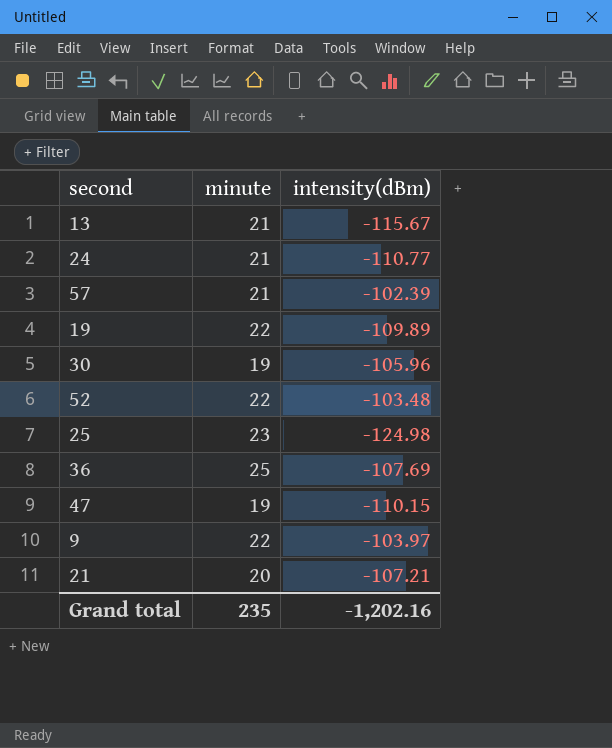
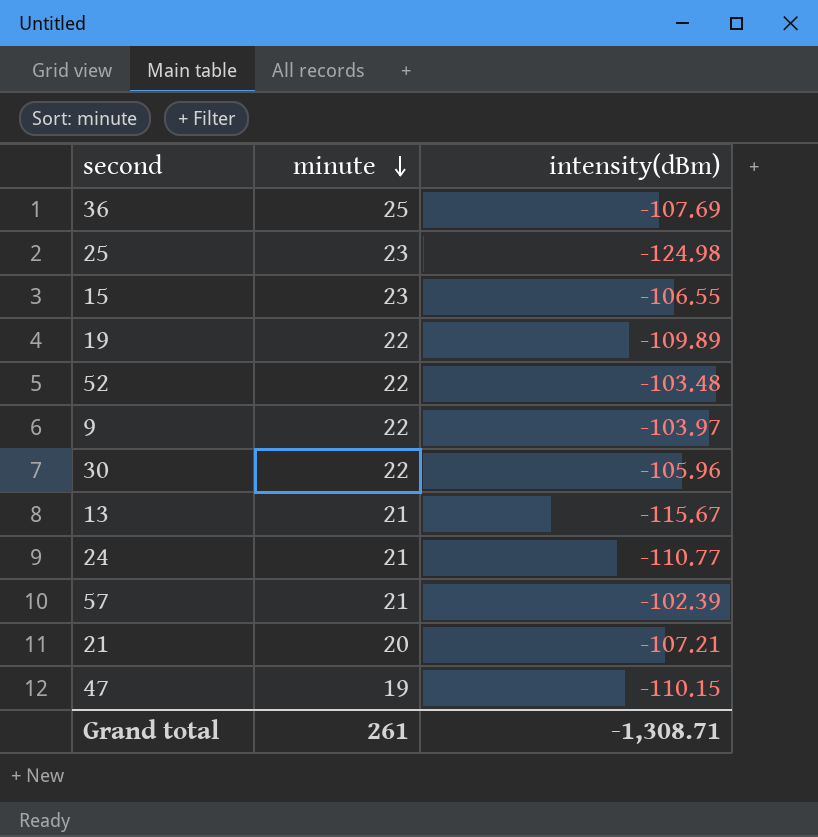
row order: none -> minute descending
row 15: none -> 23 | -106.55
30 | minute: 19 -> 22
Grand total | minute: 235 -> 261
Grand total | intensity(dBm): -1,202.16 -> -1,308.71

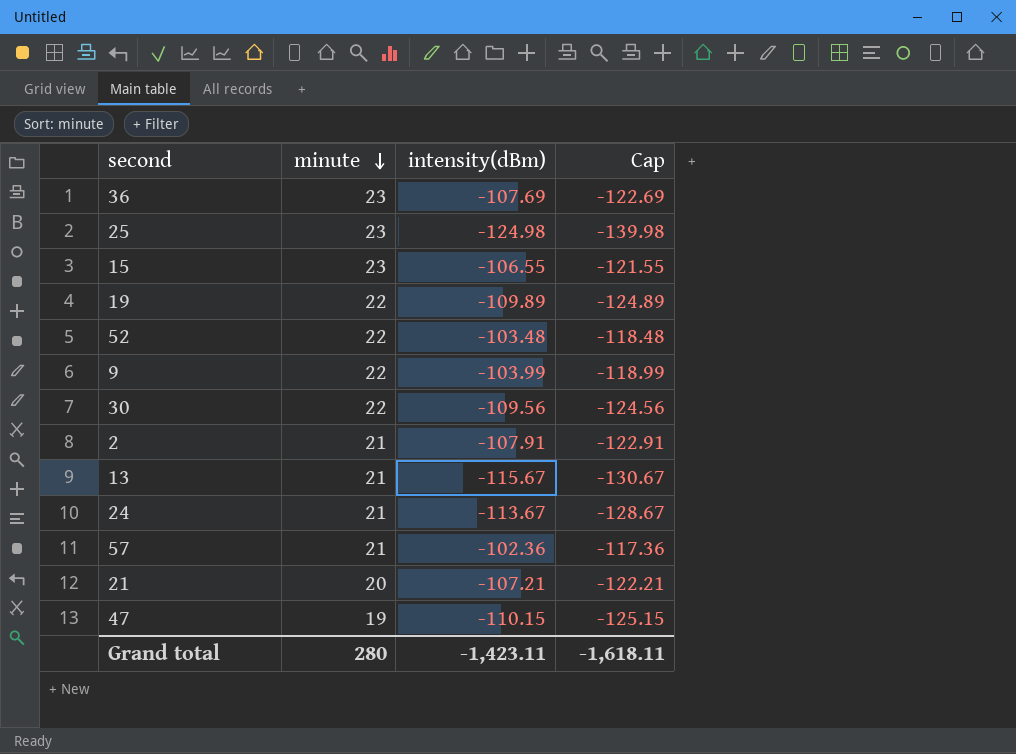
column Cap | formula: none -> [intensity(dBm)] - 15
36 | minute: 25 -> 23
9 | intensity(dBm): -103.97 -> -103.99
30 | intensity(dBm): -105.96 -> -109.56
row 2: none -> 21 | -107.91 | -122.91
24 | intensity(dBm): -110.77 -> -113.67
57 | intensity(dBm): -102.39 -> -102.36
Grand total | minute: 261 -> 280
Grand total | intensity(dBm): -1,308.71 -> -1,423.11

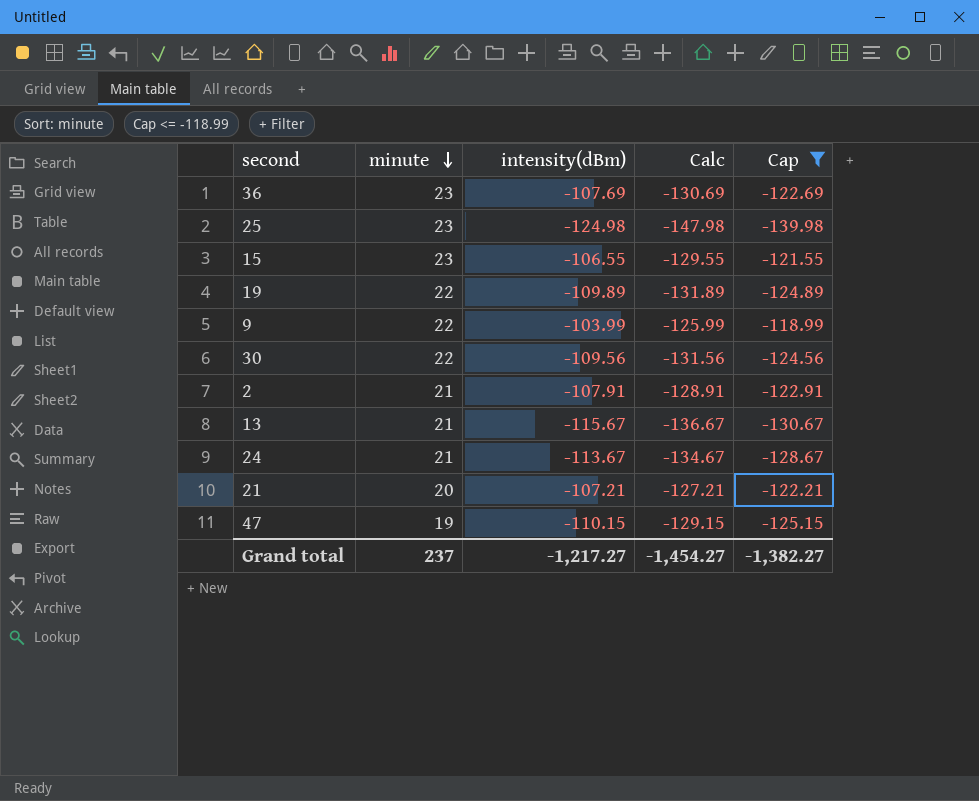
filter: none -> Cap <= -118.99
column Calc | formula: none -> [intensity(dBm)] - [minute]
Grand total | minute: 280 -> 237
Grand total | intensity(dBm): -1,423.11 -> -1,217.27
Grand total | Cap: -1,618.11 -> -1,382.27

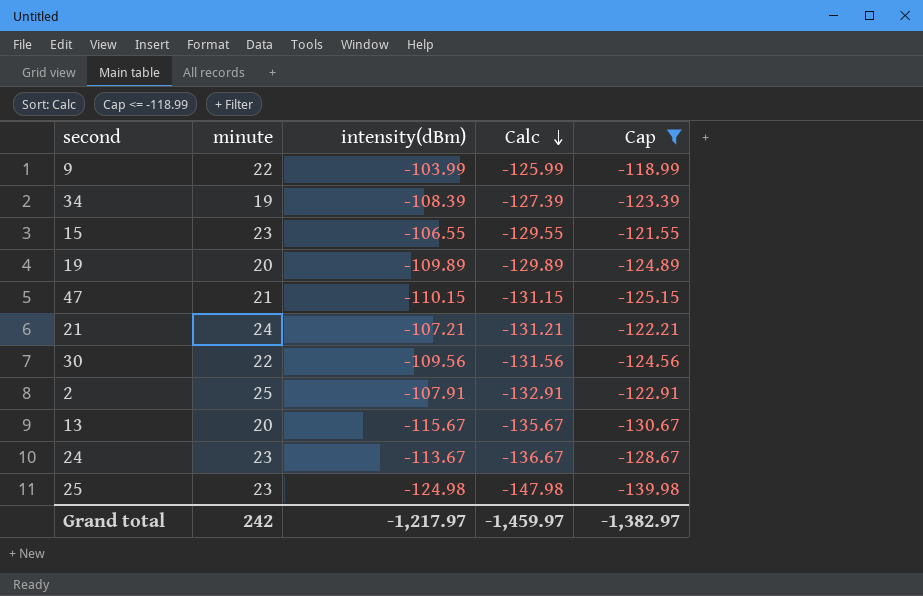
row order: minute descending -> Calc descending
row 36: 23 | -107.69 | -130.69 | -122.69 -> none
row 34: none -> 19 | -108.39 | -127.39 | -123.39
19 | minute: 22 -> 20
19 | Calc: -131.89 -> -129.89
47 | minute: 19 -> 21
47 | Calc: -129.15 -> -131.15
21 | minute: 20 -> 24
21 | Calc: -127.21 -> -131.21
2 | minute: 21 -> 25
2 | Calc: -128.91 -> -132.91
13 | minute: 21 -> 20
13 | Calc: -136.67 -> -135.67
24 | minute: 21 -> 23
24 | Calc: -134.67 -> -136.67
Grand total | minute: 237 -> 242
Grand total | intensity(dBm): -1,217.27 -> -1,217.97
Grand total | Calc: -1,454.27 -> -1,459.97
Grand total | Cap: -1,382.27 -> -1,382.97

